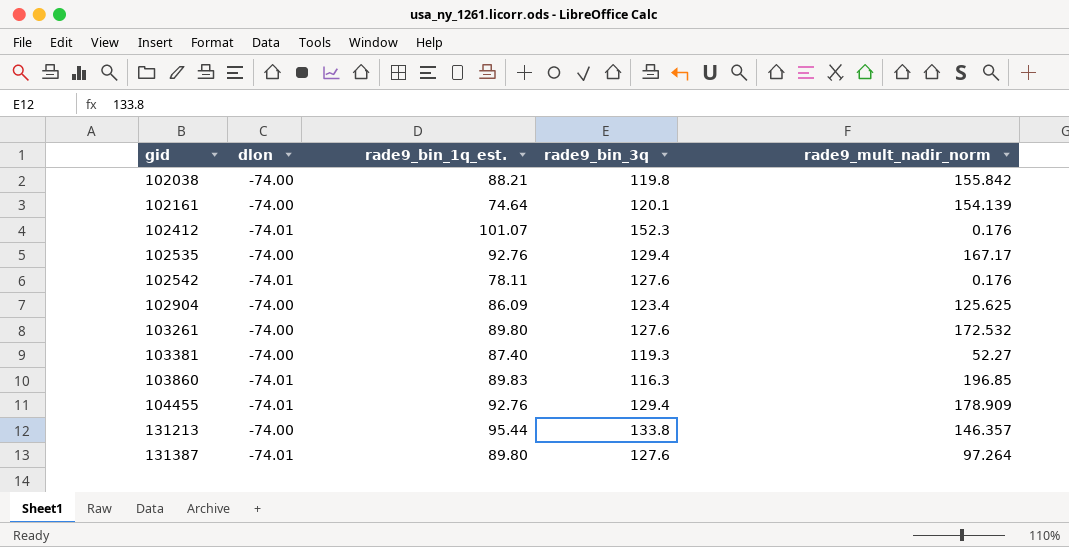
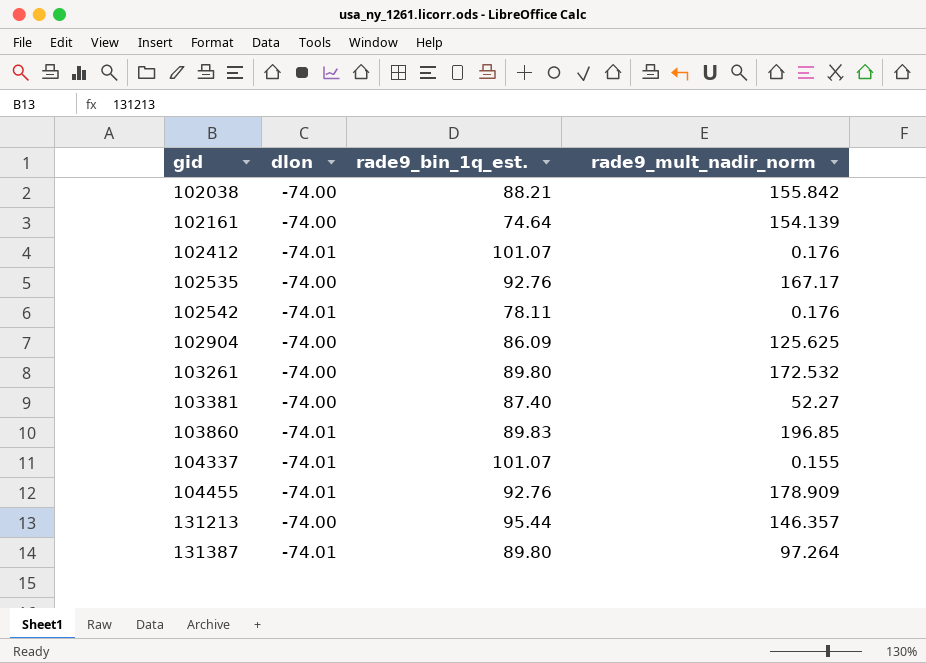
column rade9_bin_3q | position: 4 -> none
row 104337: none -> -74.01 | 101.07 | 0.155

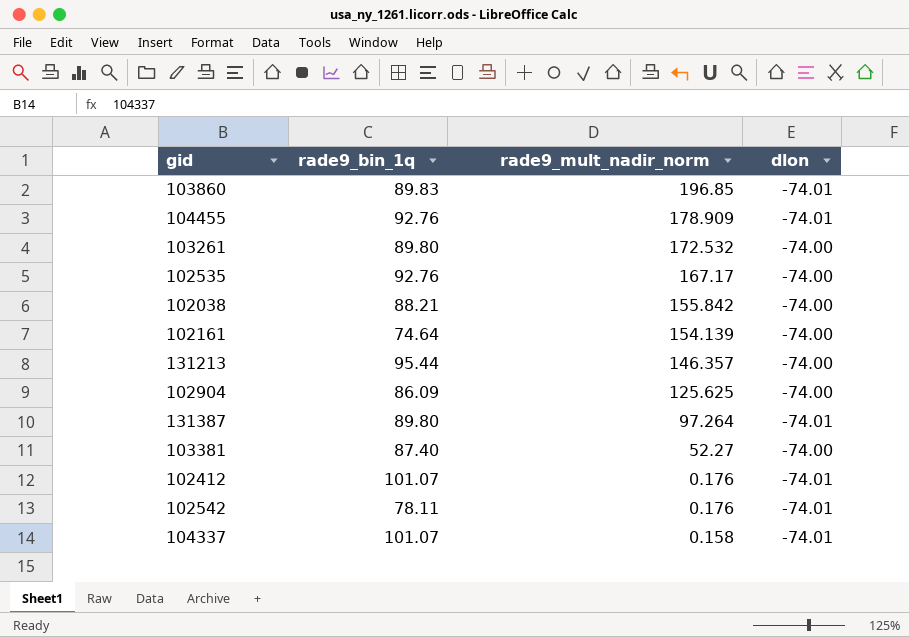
row order: gid ascending -> rade9_mult_nadir_norm descending
column name: rade9_bin_1q_est. -> rade9_bin_1q
column dlon | position: 2 -> 4
104337 | rade9_mult_nadir_norm: 0.155 -> 0.158

